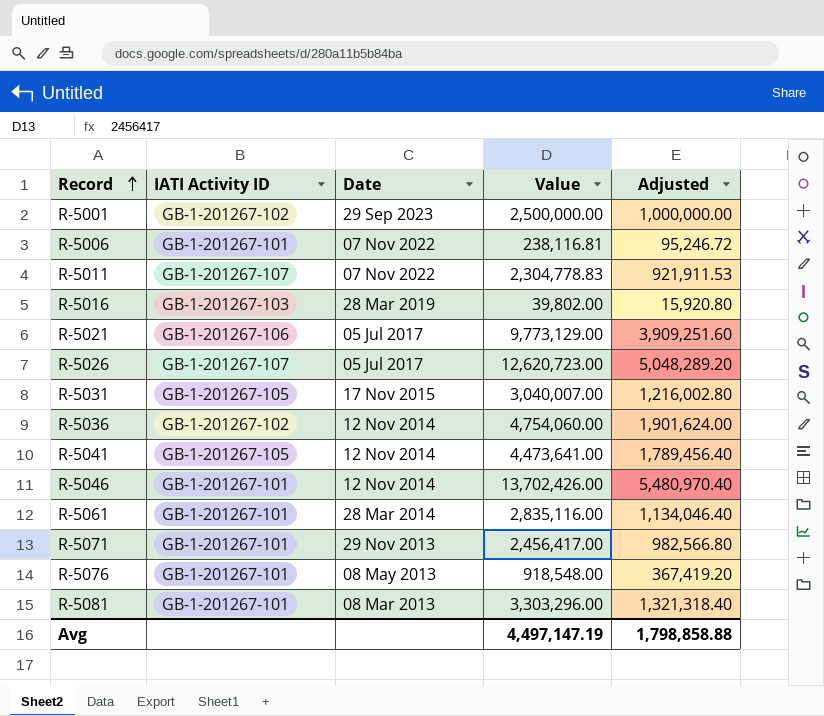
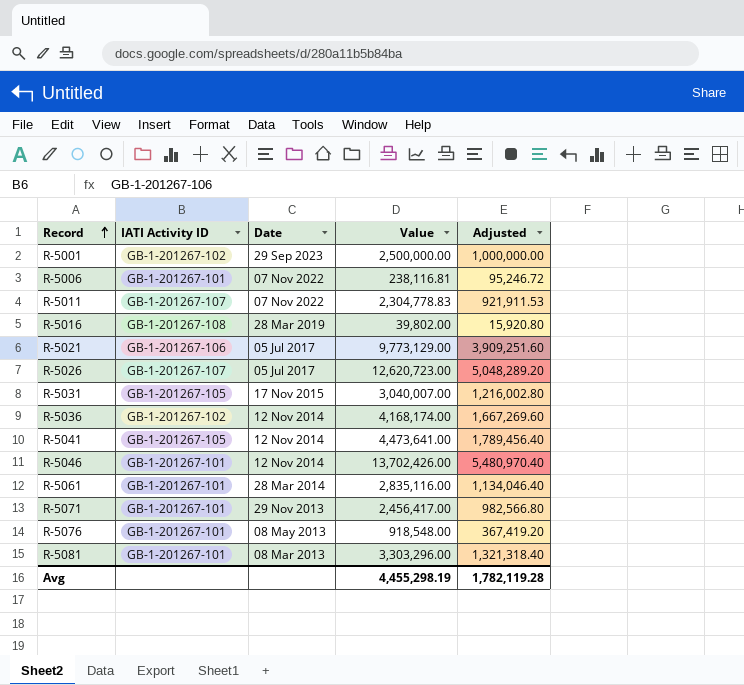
R-5016 | IATI Activity ID: GB-1-201267-103 -> GB-1-201267-108
R-5036 | Value: 4,754,060.00 -> 4,168,174.00
R-5036 | Adjusted: 1,901,624.00 -> 1,667,269.60
Avg | Value: 4,497,147.19 -> 4,455,298.19
Avg | Adjusted: 1,798,858.88 -> 1,782,119.28

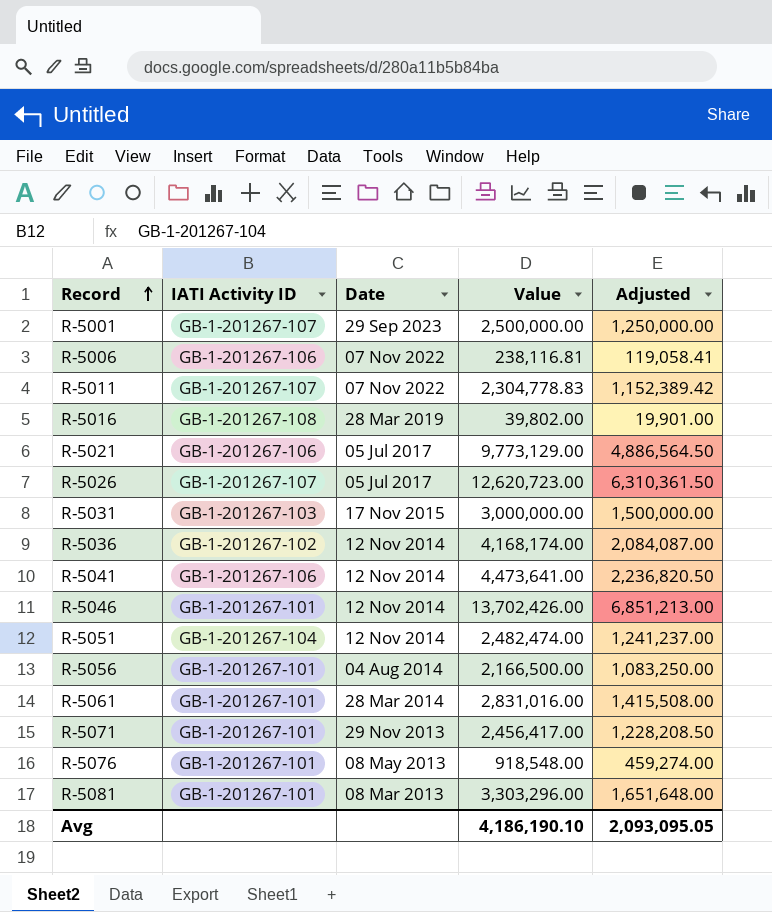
column Adjusted | formula: [Value] * 0.4 -> [Value] * 0.5
R-5001 | IATI Activity ID: GB-1-201267-102 -> GB-1-201267-107
R-5006 | IATI Activity ID: GB-1-201267-101 -> GB-1-201267-106
R-5031 | IATI Activity ID: GB-1-201267-105 -> GB-1-201267-103
R-5031 | Value: 3,040,007.00 -> 3,000,000.00
R-5041 | IATI Activity ID: GB-1-201267-105 -> GB-1-201267-106
row R-5051: none -> GB-1-201267-104 | 12 Nov 2014 | 2,482,474.00 | 1,241,237.00
row R-5056: none -> GB-1-201267-101 | 04 Aug 2014 | 2,166,500.00 | 1,083,250.00
R-5061 | Value: 2,835,116.00 -> 2,831,016.00
Avg | Value: 4,455,298.19 -> 4,186,190.10
Avg | Adjusted: 1,782,119.28 -> 2,093,095.05

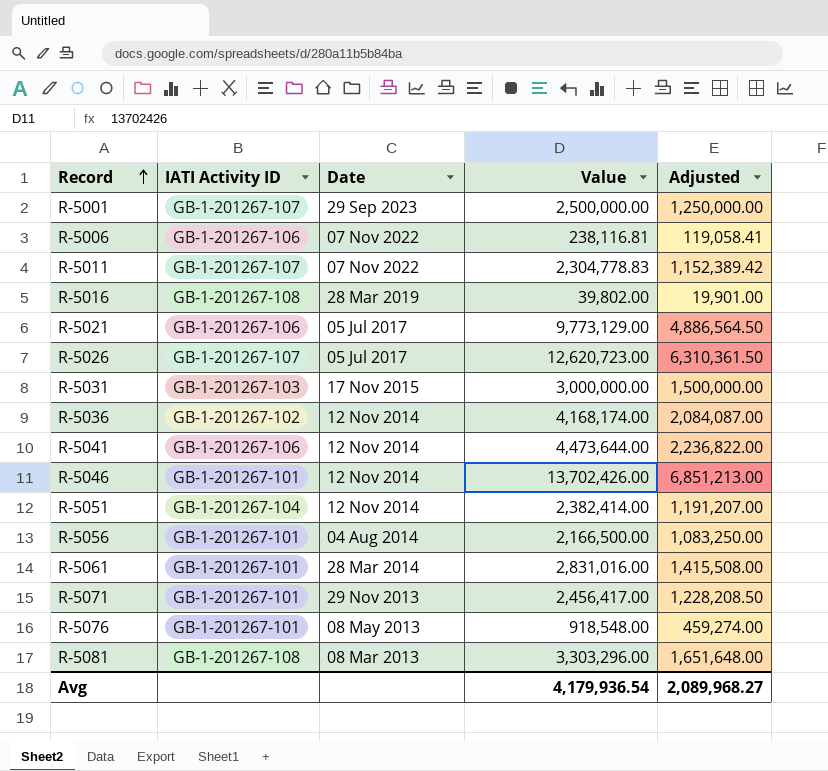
R-5041 | Value: 4,473,641.00 -> 4,473,644.00
R-5041 | Adjusted: 2,236,820.50 -> 2,236,822.00
R-5051 | Value: 2,482,474.00 -> 2,382,414.00
R-5051 | Adjusted: 1,241,237.00 -> 1,191,207.00
R-5081 | IATI Activity ID: GB-1-201267-101 -> GB-1-201267-108
Avg | Value: 4,186,190.10 -> 4,179,936.54
Avg | Adjusted: 2,093,095.05 -> 2,089,968.27

